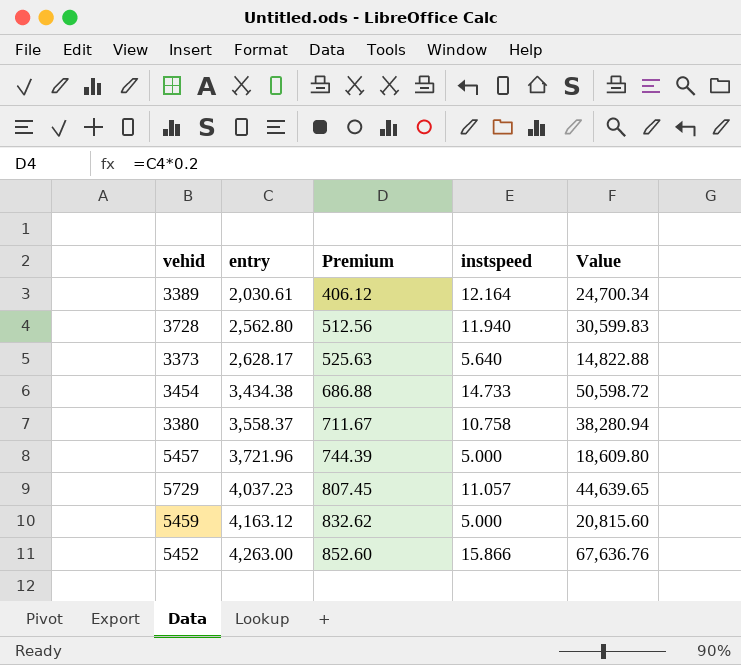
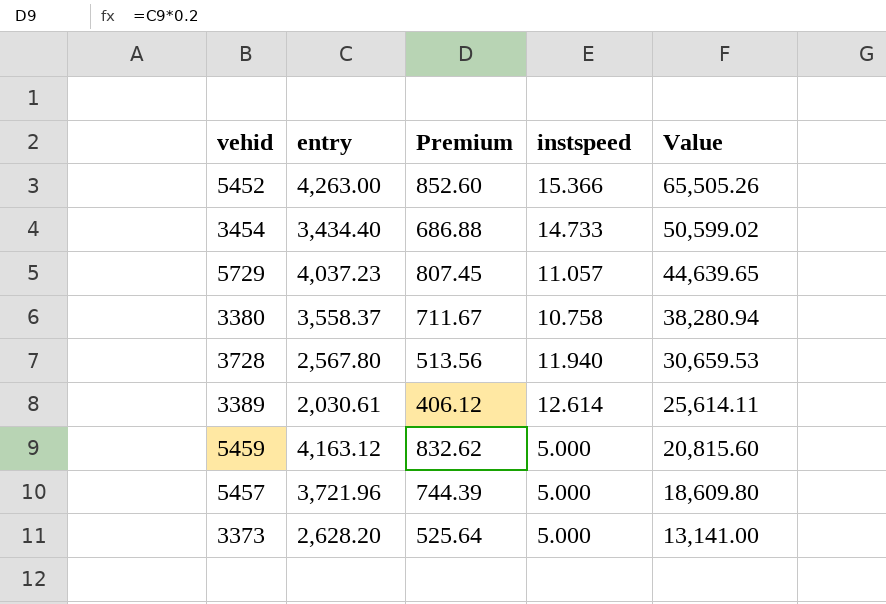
row order: entry ascending -> Value descending
5452 | instspeed: 15.866 -> 15.366
5452 | Value: 67,636.76 -> 65,505.26
3454 | entry: 3,434.38 -> 3,434.40
3454 | Value: 50,598.72 -> 50,599.02
3728 | entry: 2,562.80 -> 2,567.80
3728 | Premium: 512.56 -> 513.56
3728 | Value: 30,599.83 -> 30,659.53
3389 | instspeed: 12.164 -> 12.614
3389 | Value: 24,700.34 -> 25,614.11
3373 | entry: 2,628.17 -> 2,628.20
3373 | Premium: 525.63 -> 525.64
3373 | instspeed: 5.640 -> 5.000
3373 | Value: 14,822.88 -> 13,141.00

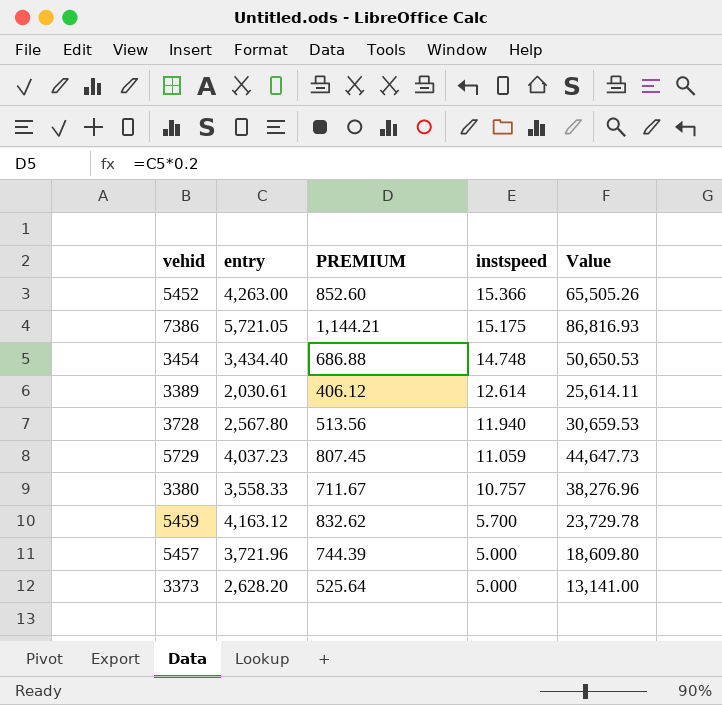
row order: Value descending -> instspeed descending
column name: Premium -> PREMIUM
row 7386: none -> 5,721.05 | 1,144.21 | 15.175 | 86,816.93
3454 | instspeed: 14.733 -> 14.748
3454 | Value: 50,599.02 -> 50,650.53
5729 | instspeed: 11.057 -> 11.059
5729 | Value: 44,639.65 -> 44,647.73
3380 | entry: 3,558.37 -> 3,558.33
3380 | instspeed: 10.758 -> 10.757
3380 | Value: 38,280.94 -> 38,276.96
5459 | instspeed: 5.000 -> 5.700
5459 | Value: 20,815.60 -> 23,729.78

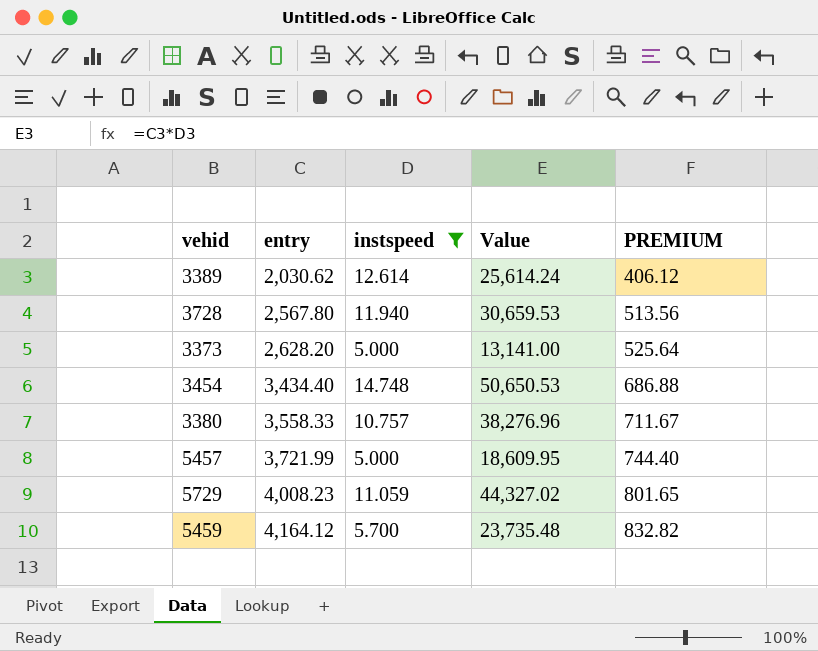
filter: none -> instspeed <= 14.748
row order: instspeed descending -> entry ascending
column PREMIUM | position: 3 -> 5
3389 | entry: 2,030.61 -> 2,030.62
3389 | Value: 25,614.11 -> 25,614.24
5457 | entry: 3,721.96 -> 3,721.99
5457 | Value: 18,609.80 -> 18,609.95
5457 | PREMIUM: 744.39 -> 744.40
5729 | entry: 4,037.23 -> 4,008.23
5729 | Value: 44,647.73 -> 44,327.02
5729 | PREMIUM: 807.45 -> 801.65
5459 | entry: 4,163.12 -> 4,164.12
5459 | Value: 23,729.78 -> 23,735.48
5459 | PREMIUM: 832.62 -> 832.82

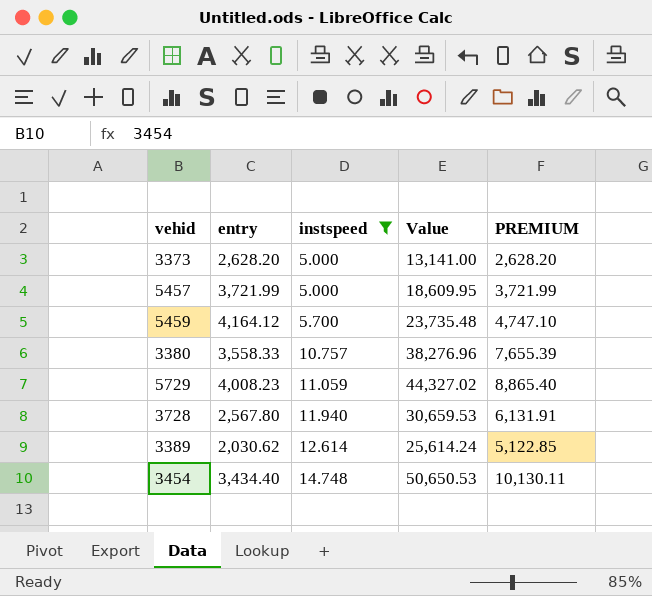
row order: entry ascending -> instspeed ascending
column PREMIUM | formula: [entry] * 0.2 -> [Value] * 0.2

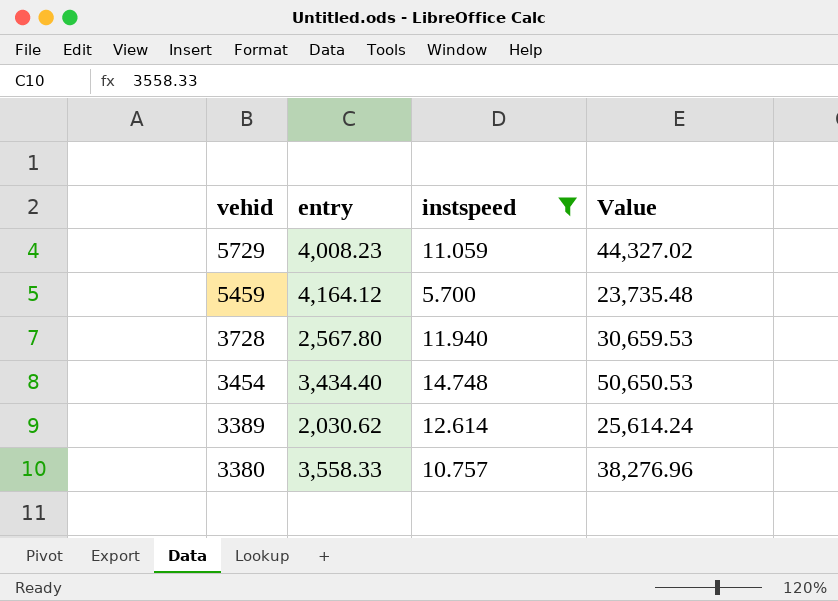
row order: instspeed ascending -> vehid descending
column PREMIUM | formula: [Value] * 0.2 -> none
row 3373: 2,628.20 | 5.000 | 13,141.00 | 2,628.20 -> none
row 5457: 3,721.99 | 5.000 | 18,609.95 | 3,721.99 -> none

